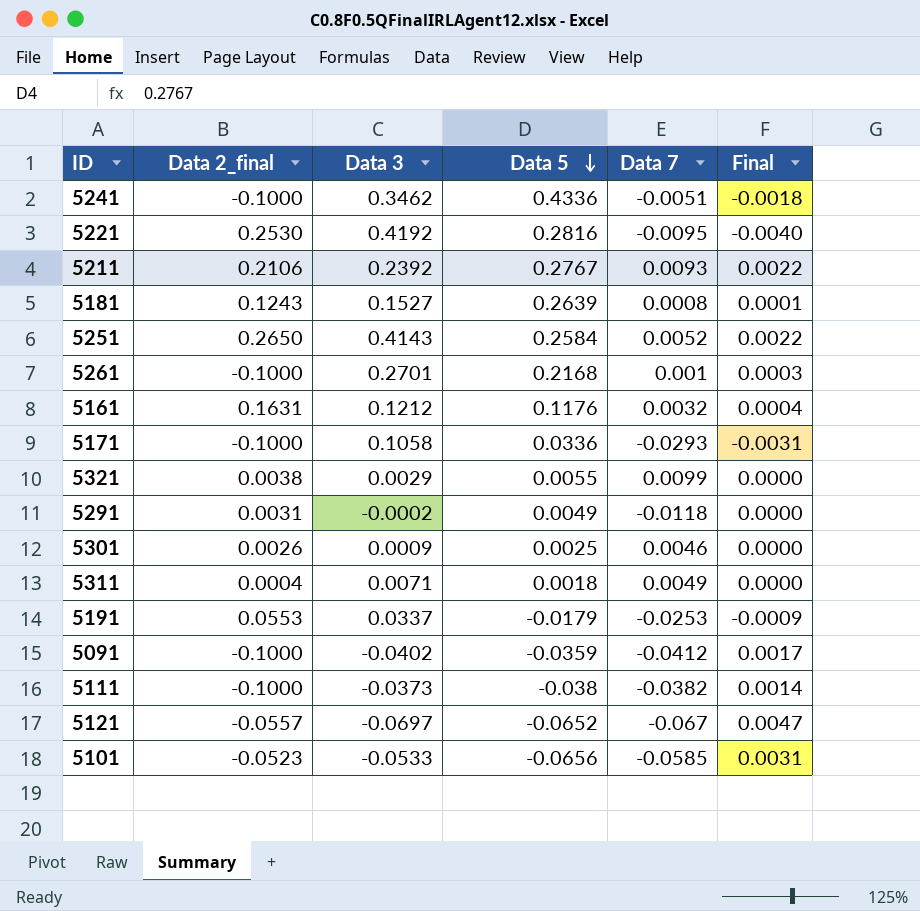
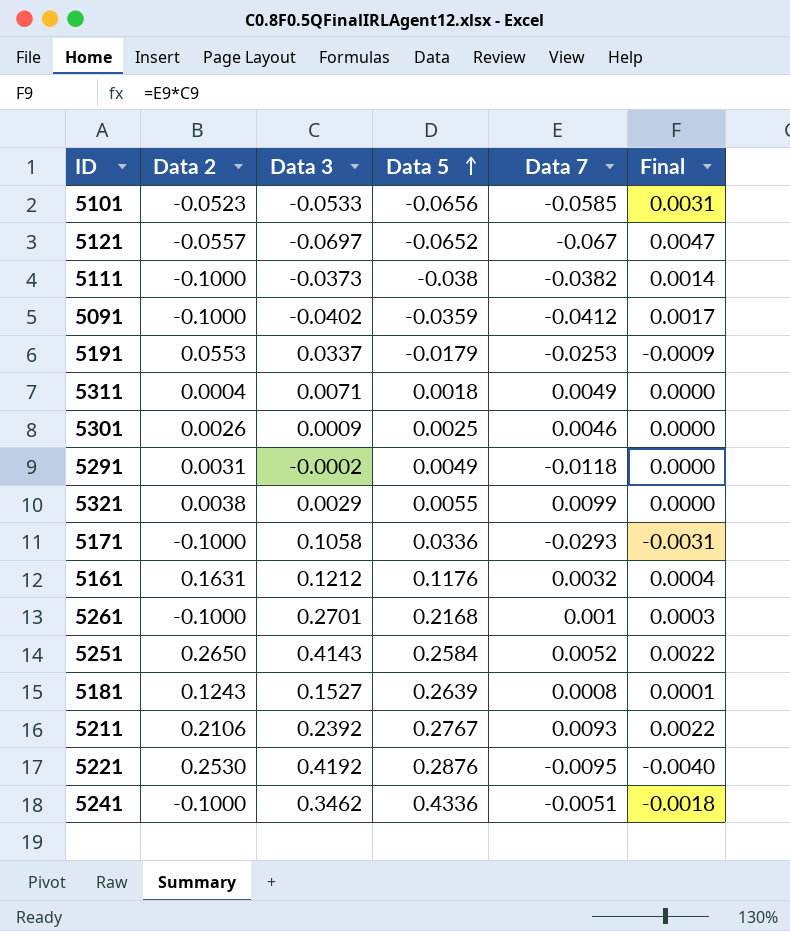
row order: Data 5 descending -> Data 5 ascending
column name: Data 2_final -> Data 2
5221 | Data 5: 0.2816 -> 0.2876

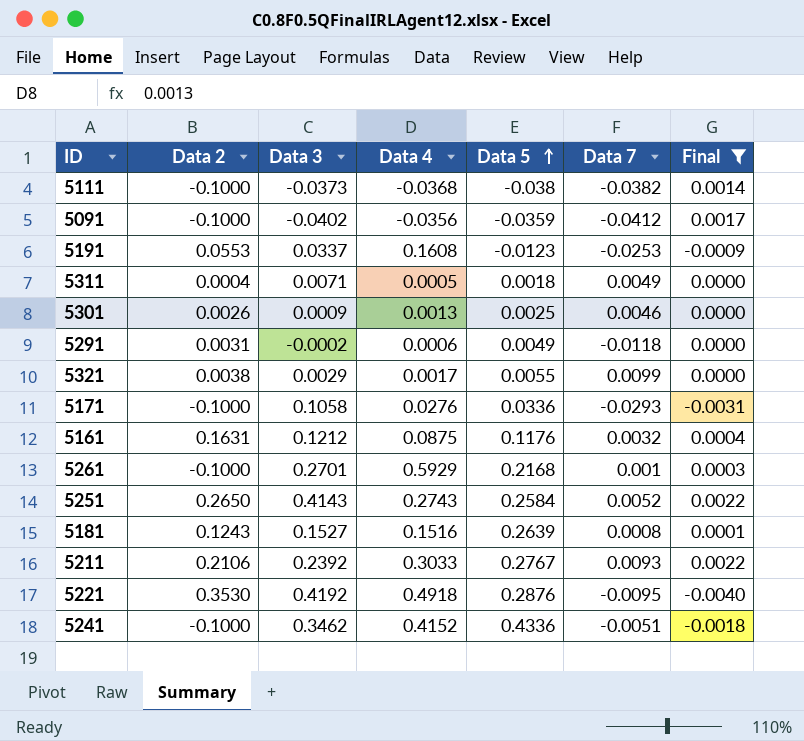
filter: none -> Final <= 0.0022
column Data 4 | position: none -> 4
5191 | Data 5: -0.0179 -> -0.0123
5221 | Data 2: 0.2530 -> 0.3530

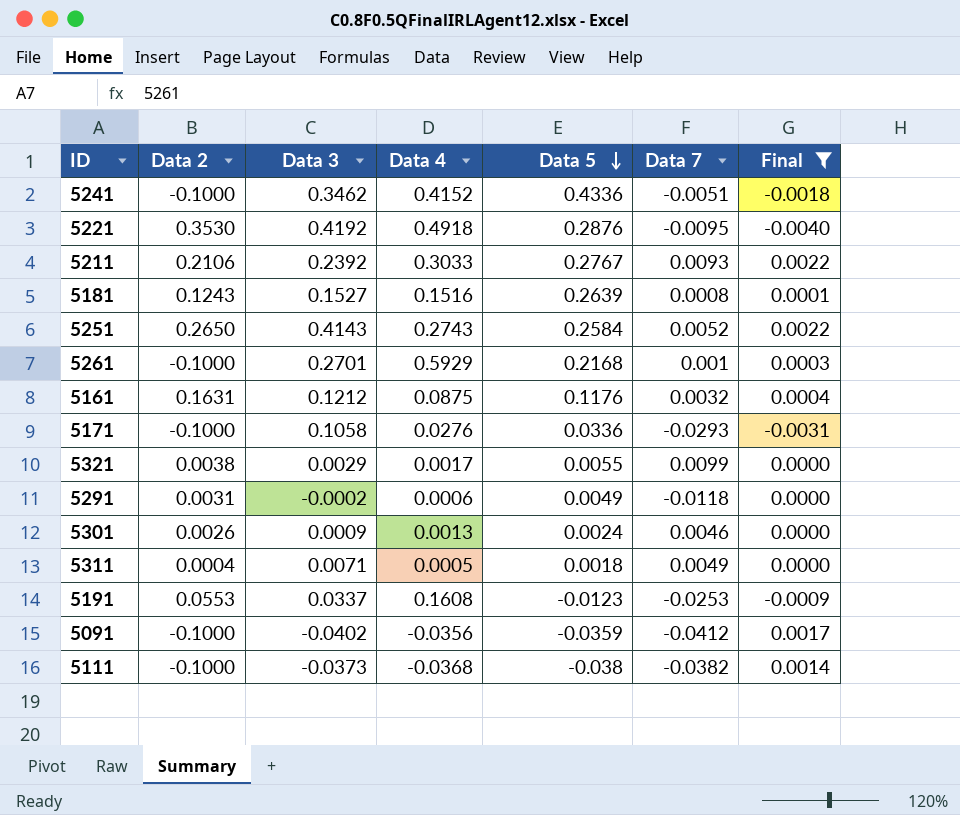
row order: Data 5 ascending -> Data 5 descending
5301 | Data 5: 0.0025 -> 0.0024

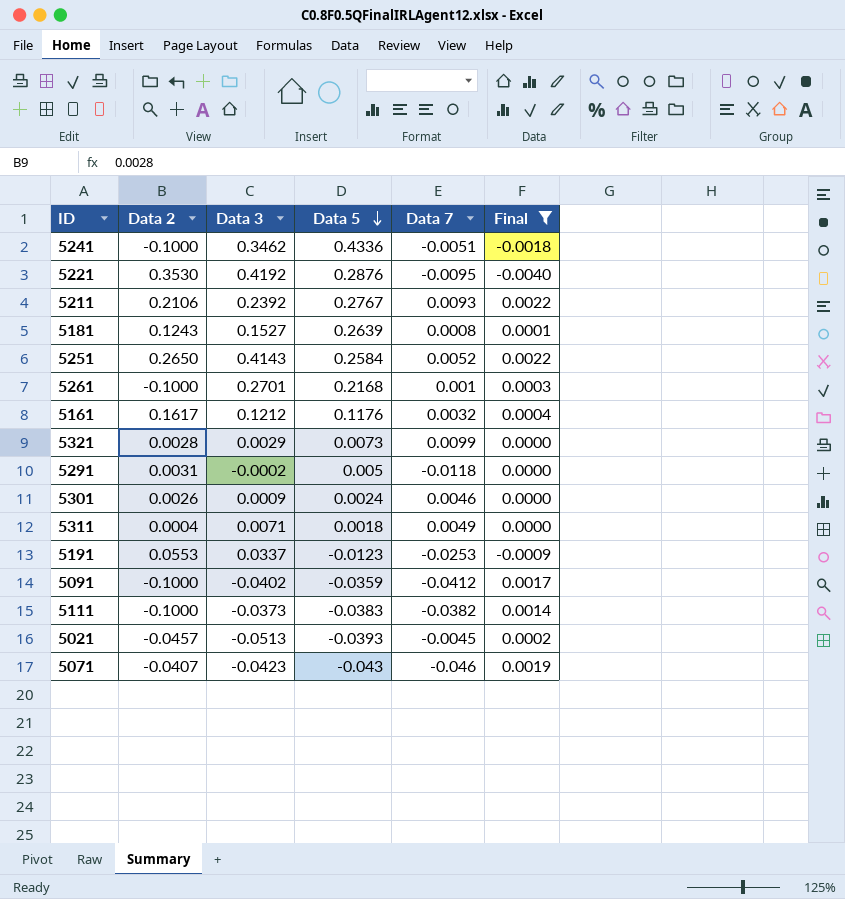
column Data 4 | position: 4 -> none
row 5171: -0.1000 | 0.1058 | 0.0276 | 0.0336 | -0.0293 | -0.0031 -> none
5161 | Data 2: 0.1631 -> 0.1617
5321 | Data 2: 0.0038 -> 0.0028
5321 | Data 5: 0.0055 -> 0.0073
5291 | Data 5: 0.0049 -> 0.005
5111 | Data 5: -0.038 -> -0.0383
row 5021: none -> -0.0457 | -0.0513 | -0.0393 | -0.0045 | 0.0002
row 5071: none -> -0.0407 | -0.0423 | -0.043 | -0.046 | 0.0019

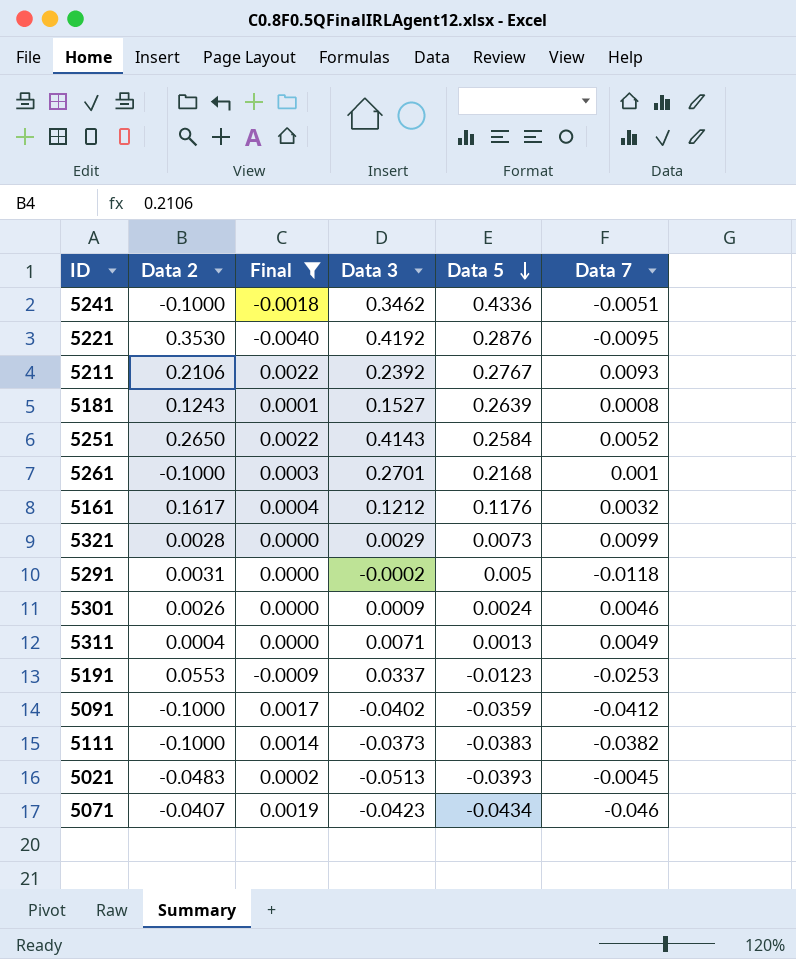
column Final | position: 6 -> 3
5311 | Data 5: 0.0018 -> 0.0013
5021 | Data 2: -0.0457 -> -0.0483
5071 | Data 5: -0.043 -> -0.0434

